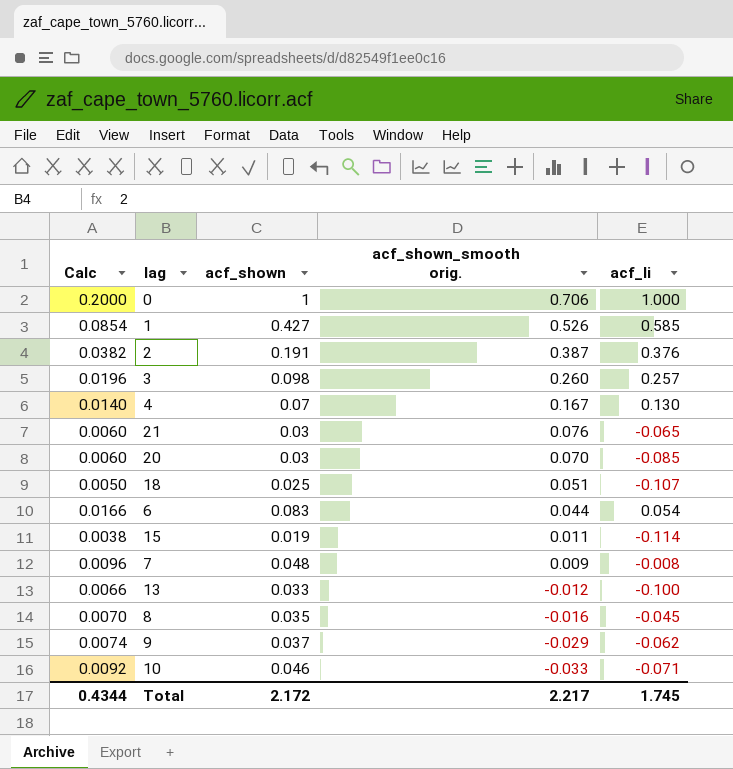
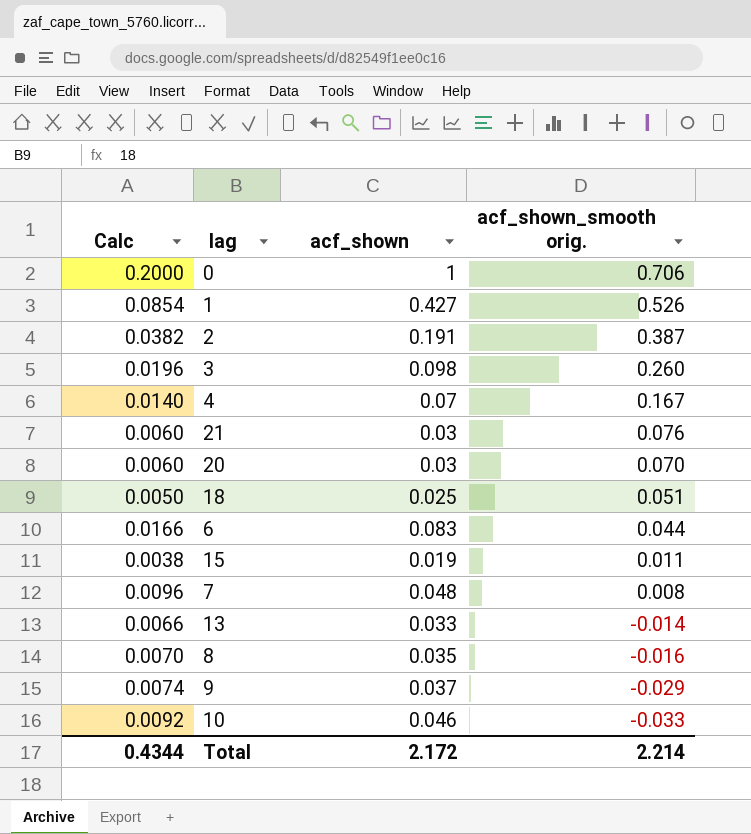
column acf_li | position: 5 -> none
7 | acf_shown_smooth orig.: 0.009 -> 0.008
13 | acf_shown_smooth orig.: -0.012 -> -0.014
Total | acf_shown_smooth orig.: 2.217 -> 2.214

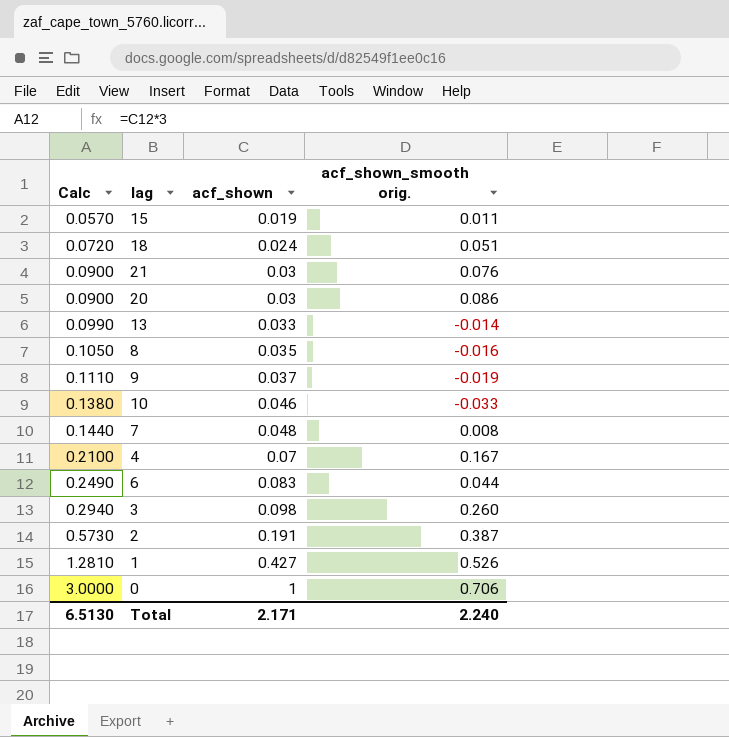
row order: acf_shown_smooth orig. descending -> Calc ascending
column Calc | formula: [acf_shown] * 0.2 -> [acf_shown] * 3
18 | acf_shown: 0.025 -> 0.024
20 | acf_shown_smooth orig.: 0.070 -> 0.086
9 | acf_shown_smooth orig.: -0.029 -> -0.019
Total | Calc: 0.4344 -> 6.5130
Total | acf_shown: 2.172 -> 2.171
Total | acf_shown_smooth orig.: 2.214 -> 2.240

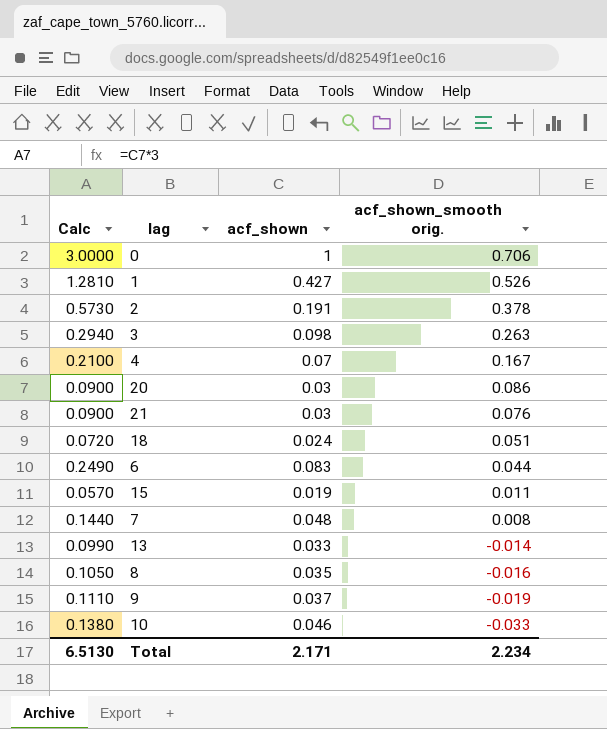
row order: Calc ascending -> acf_shown_smooth orig. descending
2 | acf_shown_smooth orig.: 0.387 -> 0.378
3 | acf_shown_smooth orig.: 0.260 -> 0.263
Total | acf_shown_smooth orig.: 2.240 -> 2.234

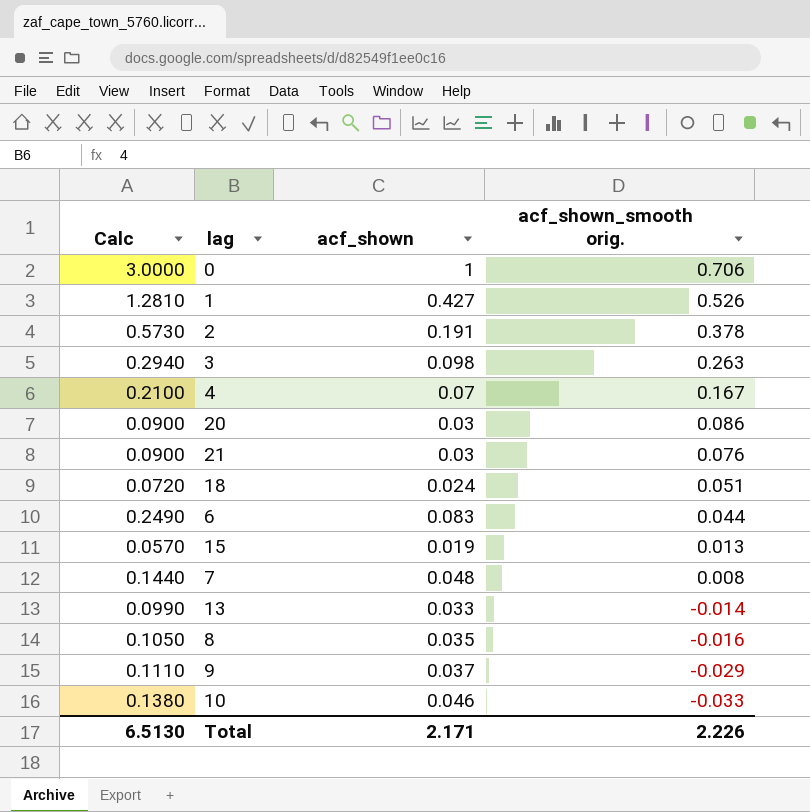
15 | acf_shown_smooth orig.: 0.011 -> 0.013
9 | acf_shown_smooth orig.: -0.019 -> -0.029
Total | acf_shown_smooth orig.: 2.234 -> 2.226

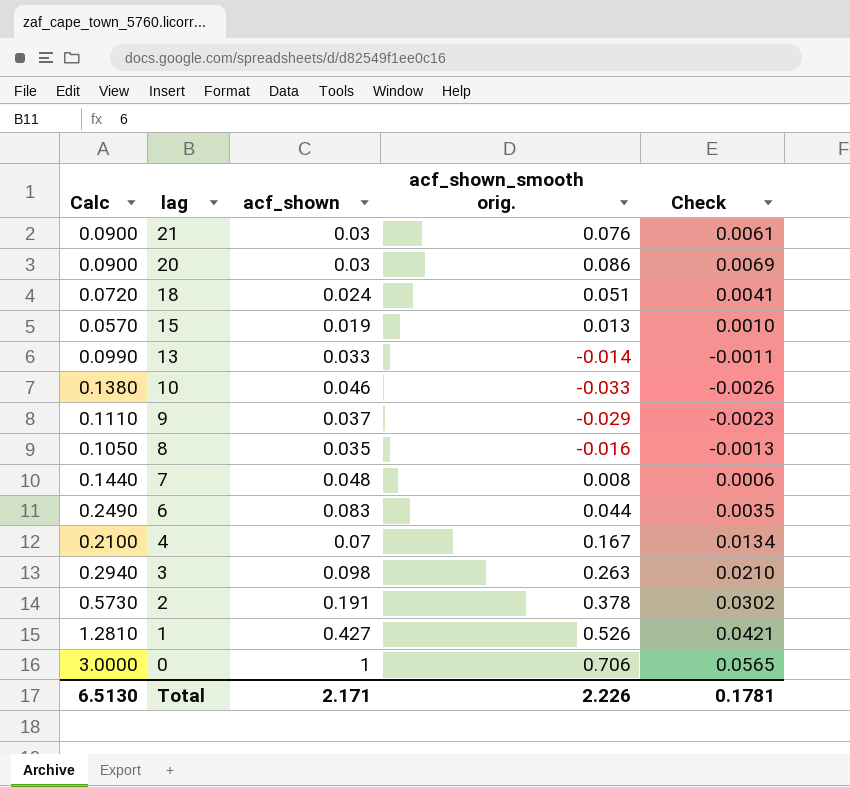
row order: acf_shown_smooth orig. descending -> lag descending
column Check | formula: none -> [acf_shown_smooth orig.] * 0.08

